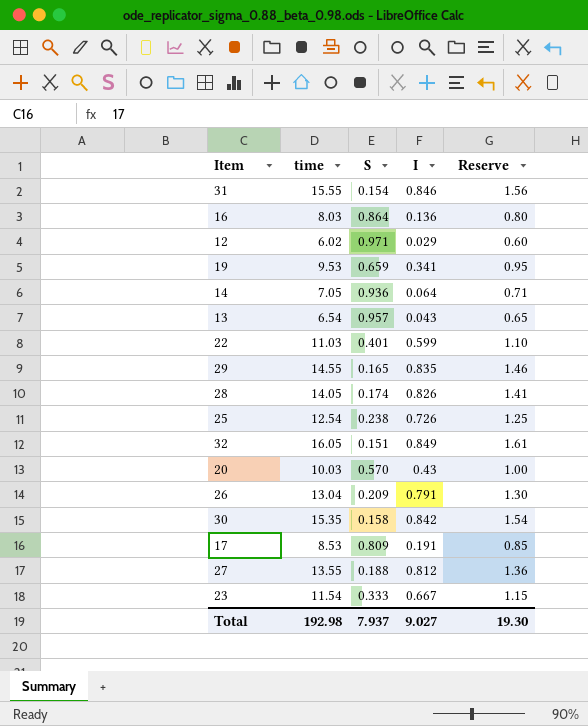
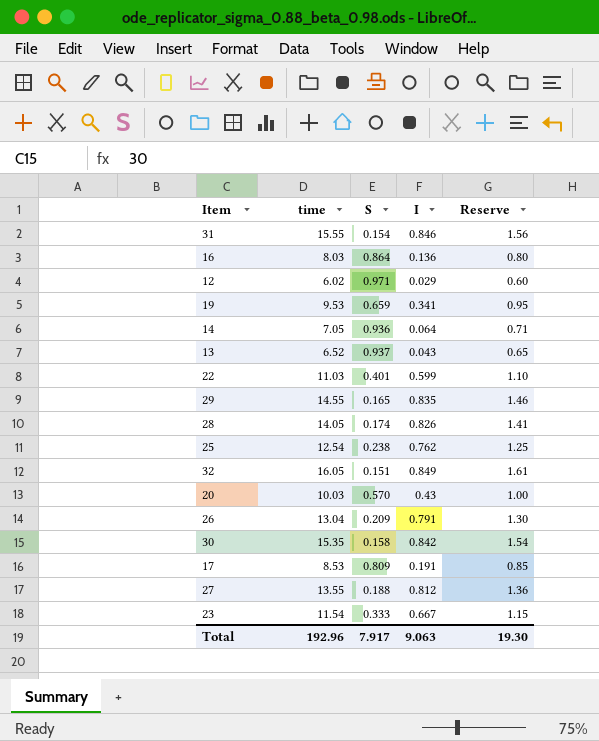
13 | time: 6.54 -> 6.52
13 | S: 0.957 -> 0.937
25 | I: 0.726 -> 0.762
Total | time: 192.98 -> 192.96
Total | S: 7.937 -> 7.917
Total | I: 9.027 -> 9.063

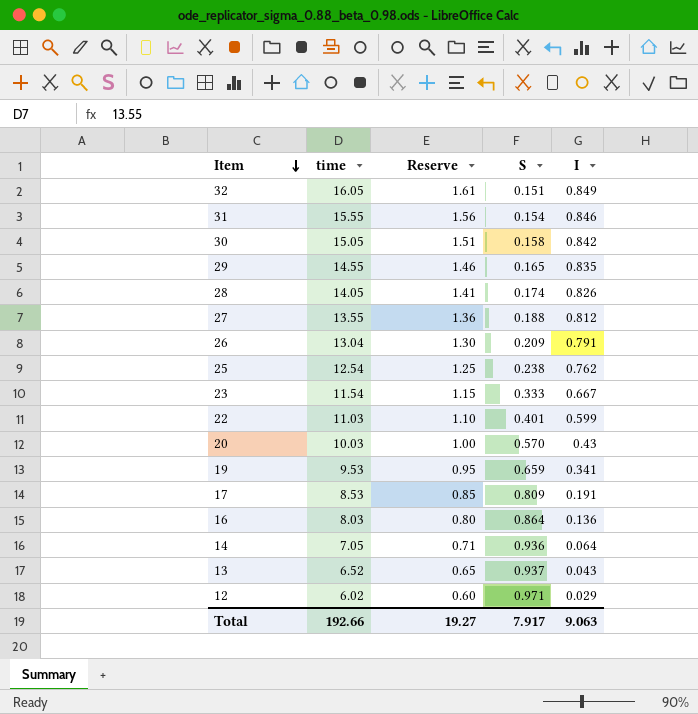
row order: none -> Item descending
column Reserve | position: 5 -> 3
30 | time: 15.35 -> 15.05
30 | Reserve: 1.54 -> 1.51
Total | time: 192.96 -> 192.66
Total | Reserve: 19.30 -> 19.27

